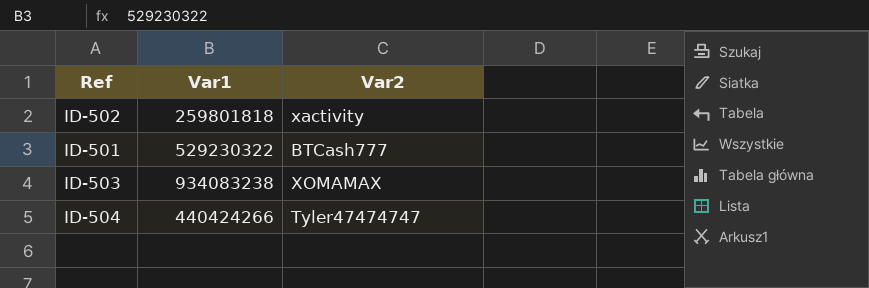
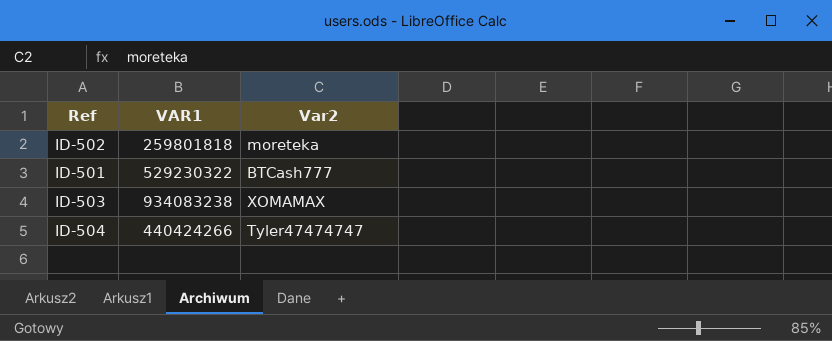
column name: Var1 -> VAR1
ID-502 | Var2: xactivity -> moreteka

